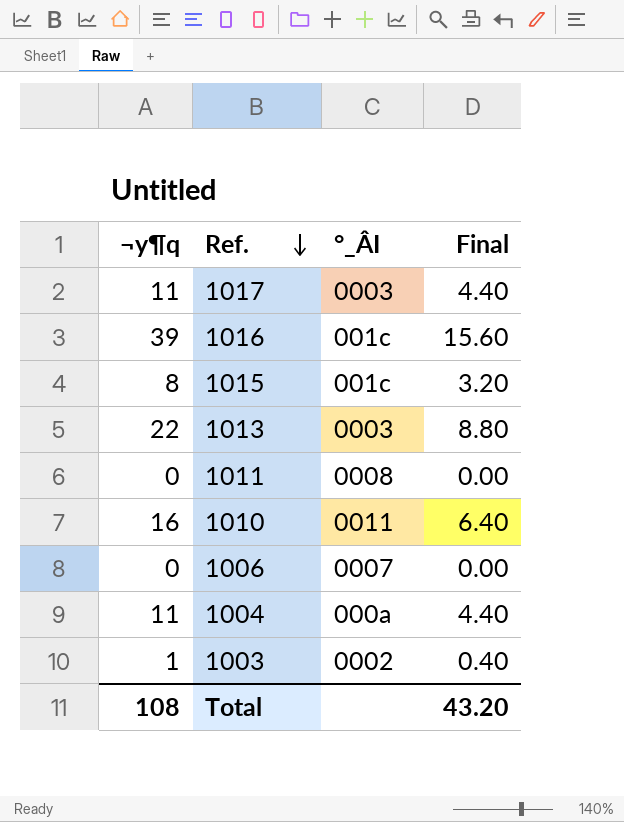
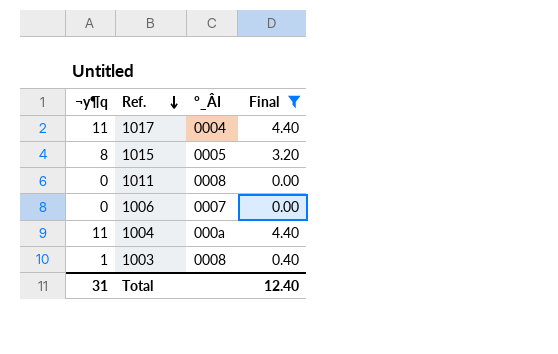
filter: none -> Final <= 4.40
1017 | °_ÂI: 0003 -> 0004
1015 | °_ÂI: 001c -> 0005
1003 | °_ÂI: 0002 -> 0008
Total | ¬y¶q: 108 -> 31
Total | Final: 43.20 -> 12.40

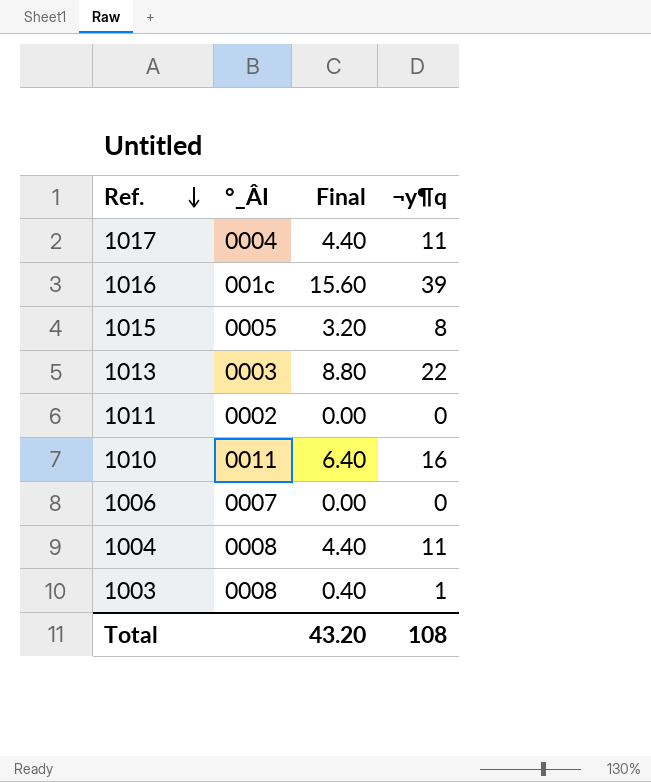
filter: Final <= 4.40 -> none
column ¬y¶q | position: 1 -> 4
1011 | °_ÂI: 0008 -> 0002
1004 | °_ÂI: 000a -> 0008
Total | Final: 12.40 -> 43.20
Total | ¬y¶q: 31 -> 108

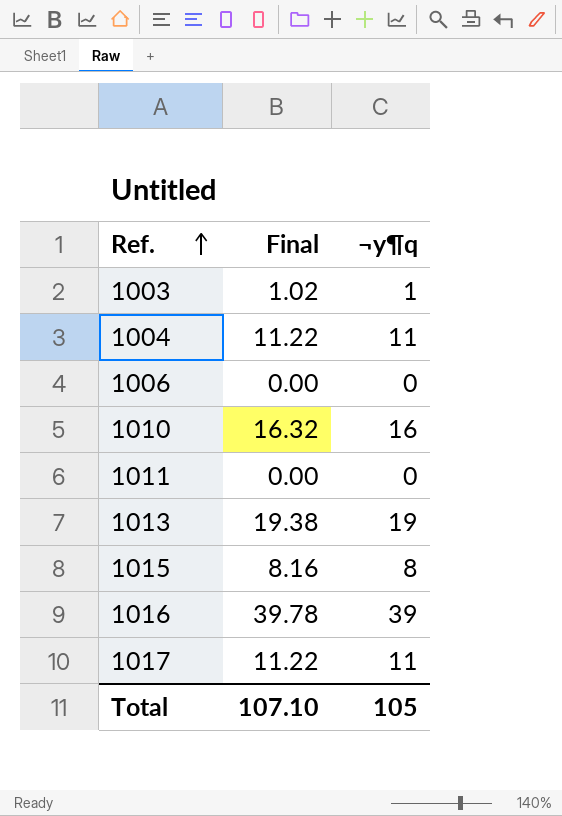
row order: Ref. descending -> Ref. ascending
column °_ÂI | position: 2 -> none
column Final | formula: [¬y¶q] * 0.4 -> [¬y¶q] * 1.02
1013 | ¬y¶q: 22 -> 19
Total | Final: 43.20 -> 107.10
Total | ¬y¶q: 108 -> 105

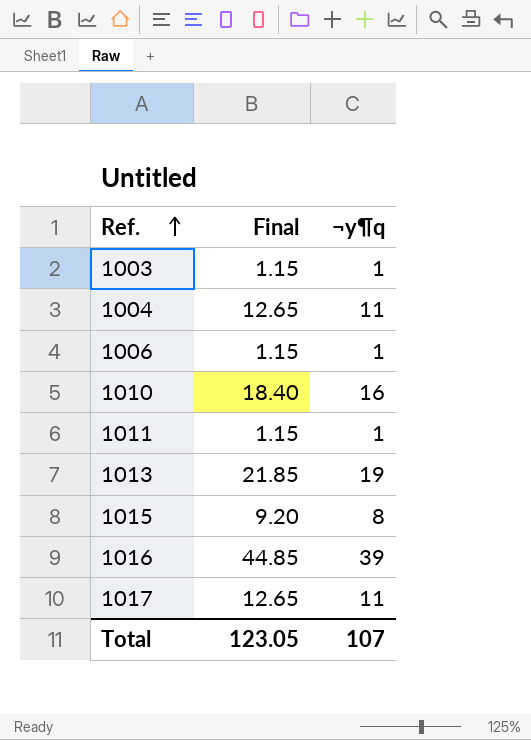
column Final | formula: [¬y¶q] * 1.02 -> [¬y¶q] * 1.15
1006 | ¬y¶q: 0 -> 1
1011 | ¬y¶q: 0 -> 1
Total | Final: 107.10 -> 123.05
Total | ¬y¶q: 105 -> 107

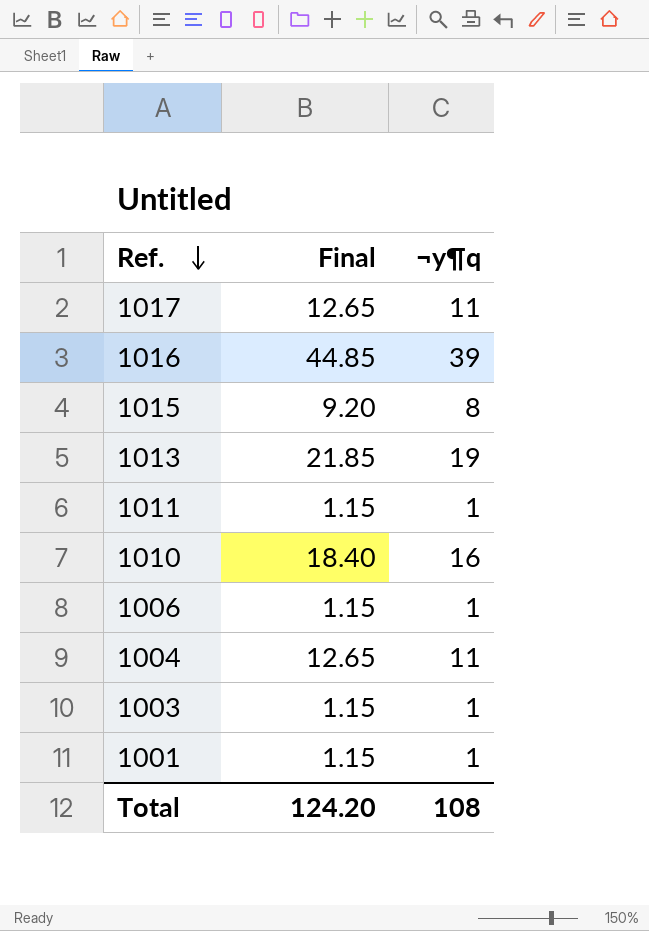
row order: Ref. ascending -> Ref. descending
row 1001: none -> 1.15 | 1
Total | Final: 123.05 -> 124.20
Total | ¬y¶q: 107 -> 108

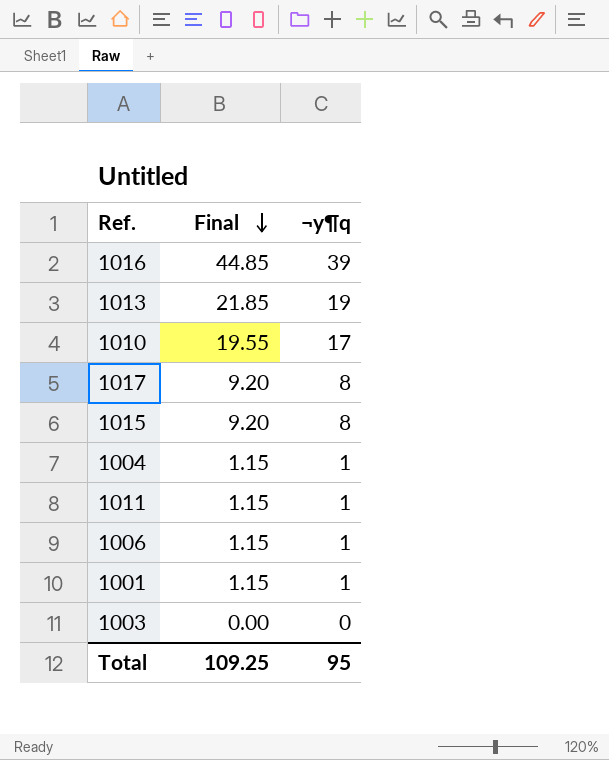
row order: Ref. descending -> Final descending
1010 | Final: 18.40 -> 19.55
1010 | ¬y¶q: 16 -> 17
1017 | Final: 12.65 -> 9.20
1017 | ¬y¶q: 11 -> 8
1004 | Final: 12.65 -> 1.15
1004 | ¬y¶q: 11 -> 1
1003 | Final: 1.15 -> 0.00
1003 | ¬y¶q: 1 -> 0
Total | Final: 124.20 -> 109.25
Total | ¬y¶q: 108 -> 95

